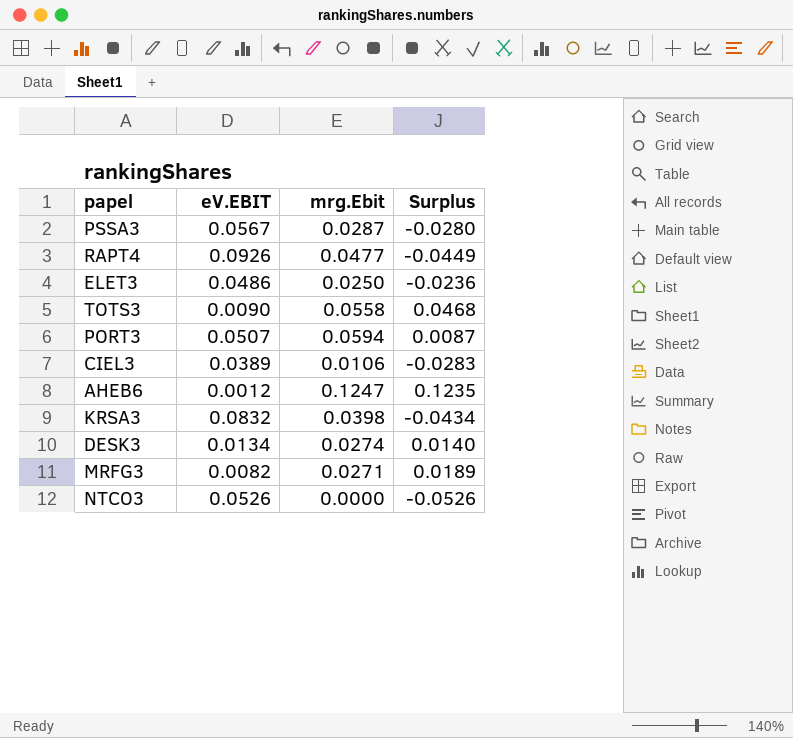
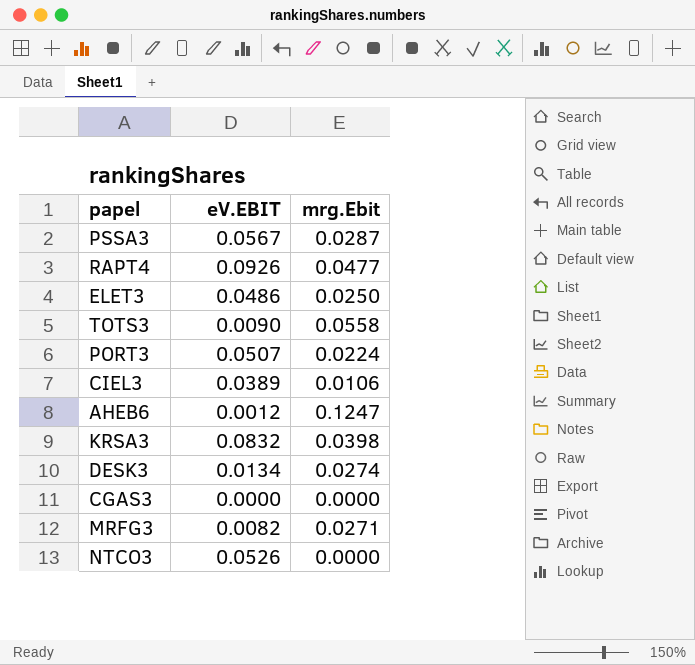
column Surplus | formula: [mrg.Ebit] - [eV.EBIT] -> none
PORT3 | mrg.Ebit: 0.0594 -> 0.0224
row CGAS3: none -> 0.0000 | 0.0000

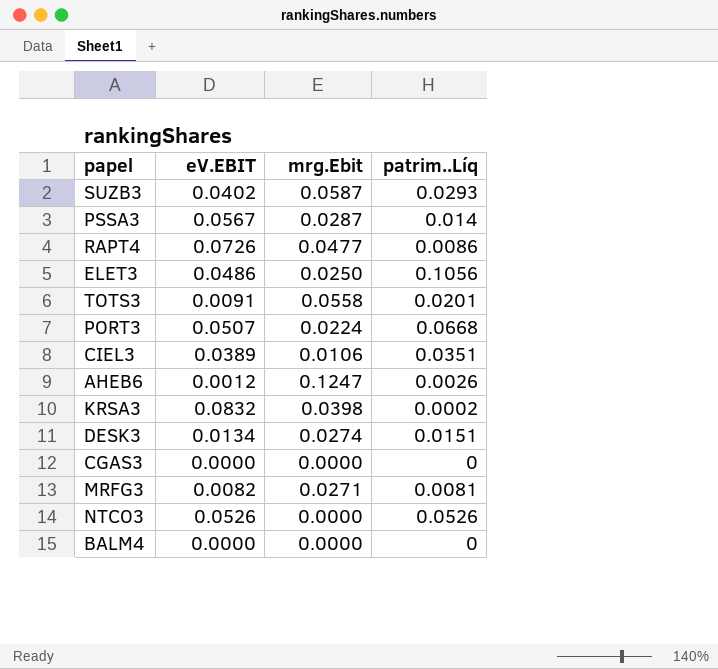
column patrim..Líq | position: none -> 4
row SUZB3: none -> 0.0402 | 0.0587 | 0.0293
RAPT4 | eV.EBIT: 0.0926 -> 0.0726
TOTS3 | eV.EBIT: 0.0090 -> 0.0091
row BALM4: none -> 0.0000 | 0.0000 | 0

